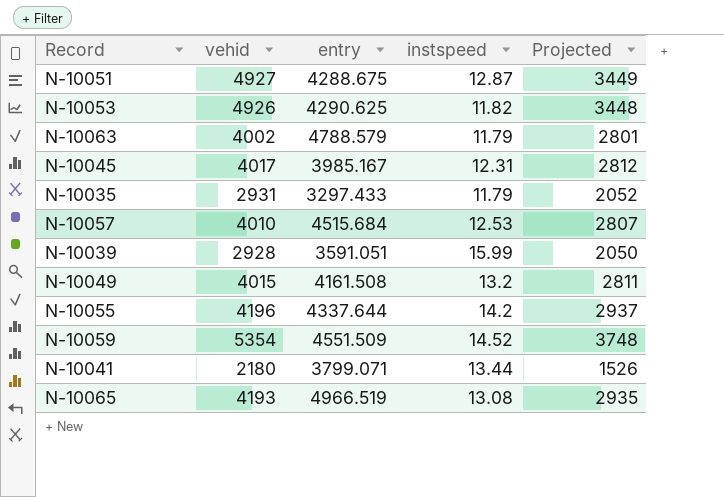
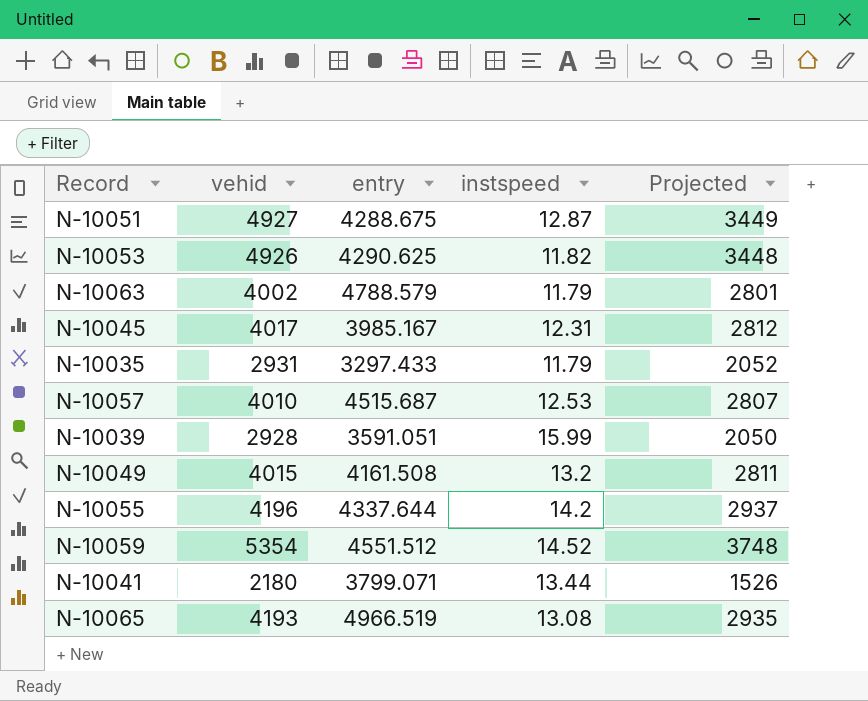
N-10057 | entry: 4515.684 -> 4515.687
N-10059 | entry: 4551.509 -> 4551.512

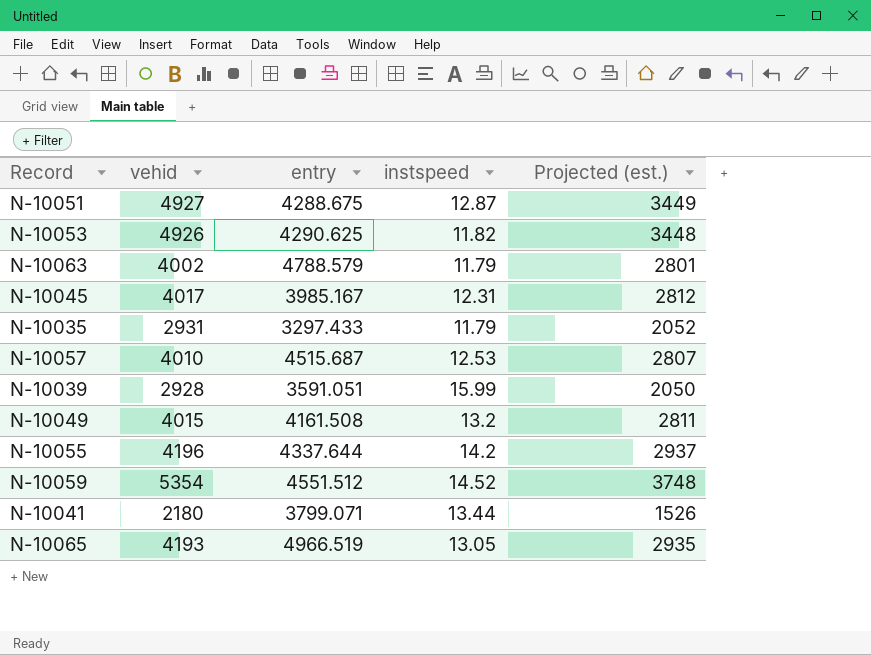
column name: Projected -> Projected (est.)
N-10065 | instspeed: 13.08 -> 13.05

